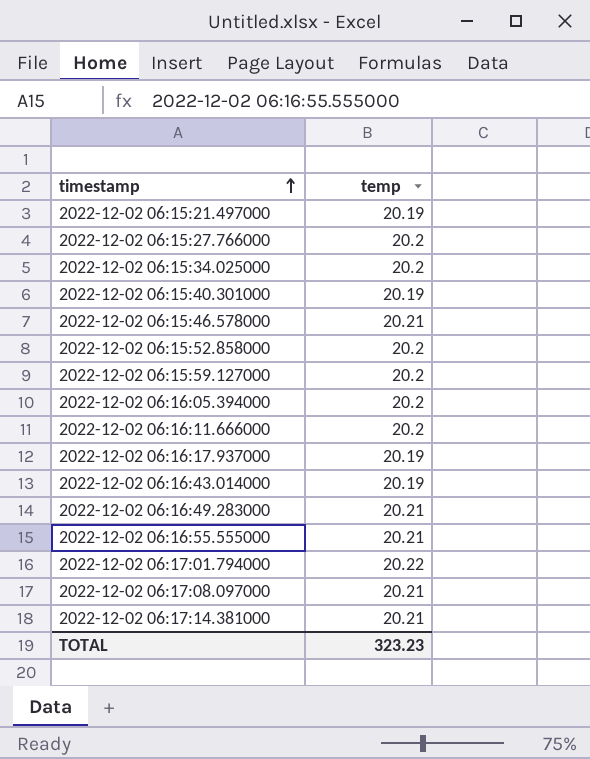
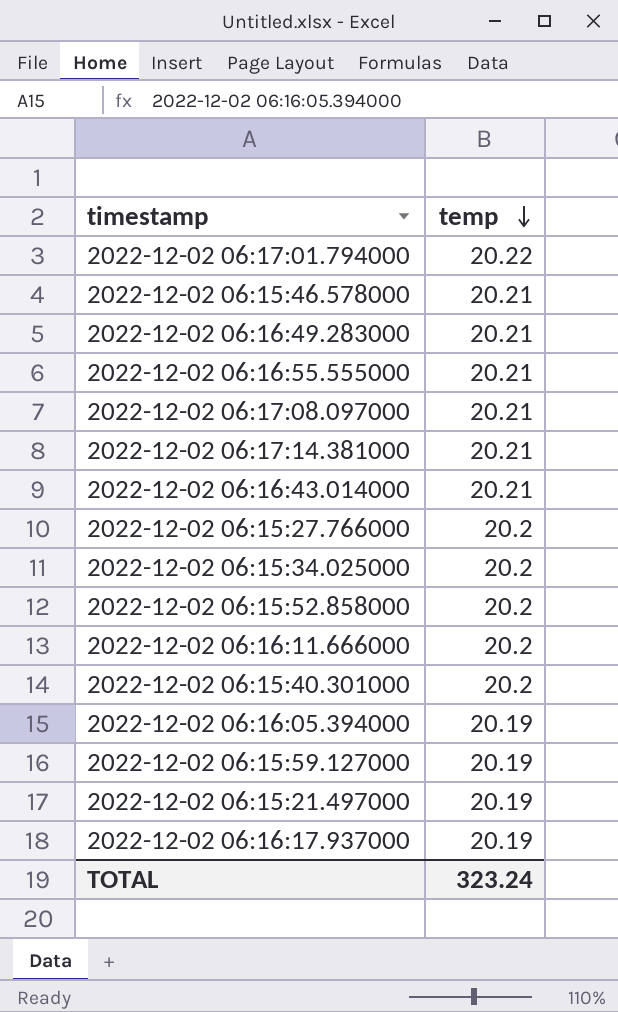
row order: timestamp ascending -> temp descending
2022-12-02 06:16:43.014000 | temp: 20.19 -> 20.21
2022-12-02 06:15:40.301000 | temp: 20.19 -> 20.2
2022-12-02 06:16:05.394000 | temp: 20.2 -> 20.19
2022-12-02 06:15:59.127000 | temp: 20.2 -> 20.19
TOTAL | temp: 323.23 -> 323.24

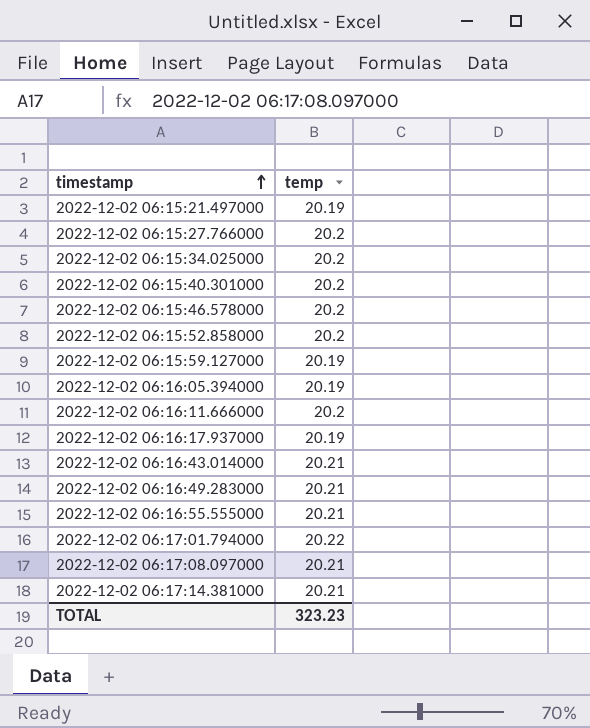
row order: temp descending -> timestamp ascending
2022-12-02 06:15:46.578000 | temp: 20.21 -> 20.2
TOTAL | temp: 323.24 -> 323.23

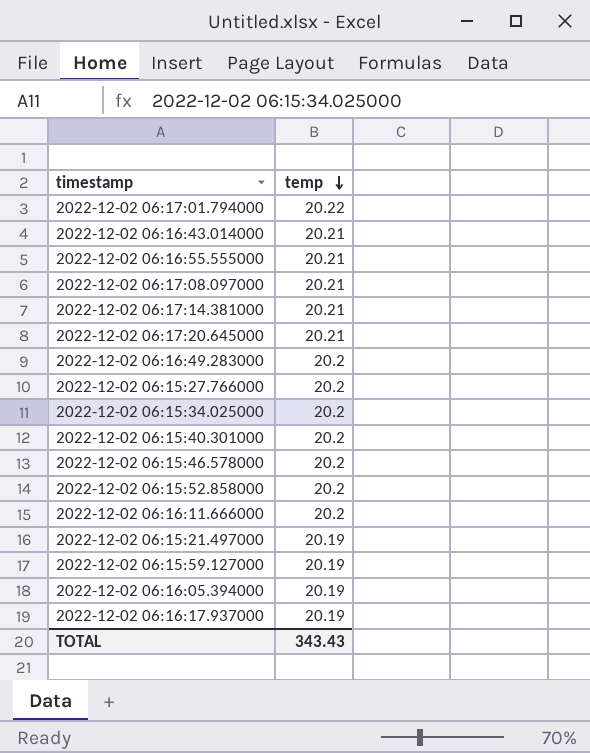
row order: timestamp ascending -> temp descending
row 2022-12-02 06:17:20.645000: none -> 20.21
2022-12-02 06:16:49.283000 | temp: 20.21 -> 20.2
TOTAL | temp: 323.23 -> 343.43

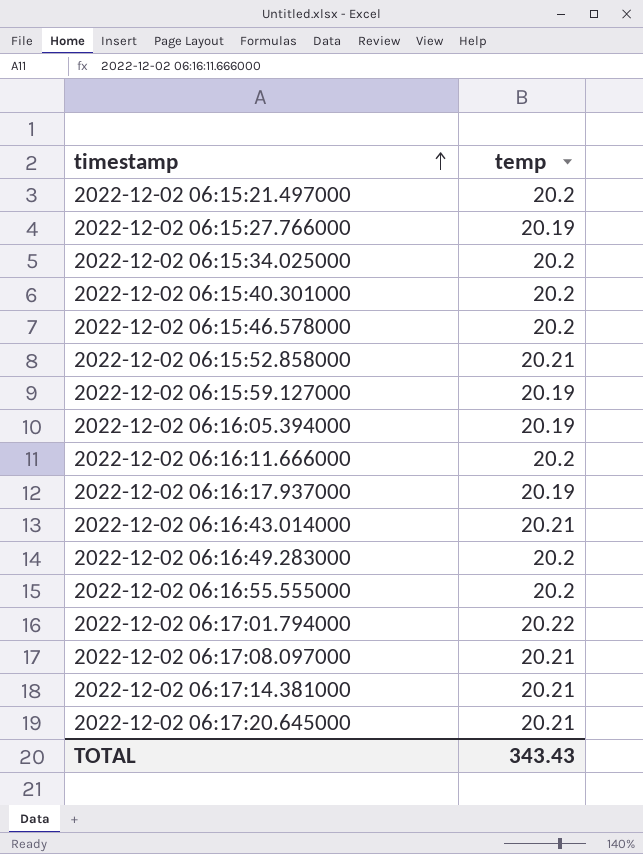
row order: temp descending -> timestamp ascending
2022-12-02 06:15:21.497000 | temp: 20.19 -> 20.2
2022-12-02 06:15:27.766000 | temp: 20.2 -> 20.19
2022-12-02 06:15:52.858000 | temp: 20.2 -> 20.21
2022-12-02 06:16:55.555000 | temp: 20.21 -> 20.2

